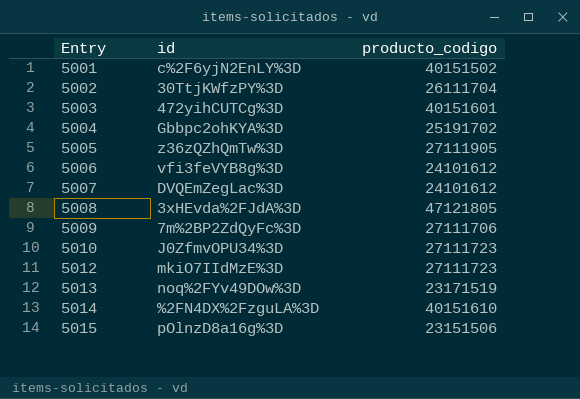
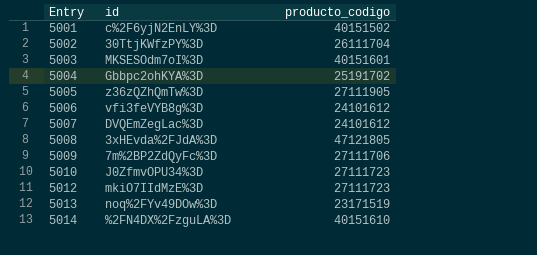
row 5015: pOlnzD8a16g%3D | 23151506 -> none
5003 | id: 472yihCUTCg%3D -> MKSESOdm7oI%3D

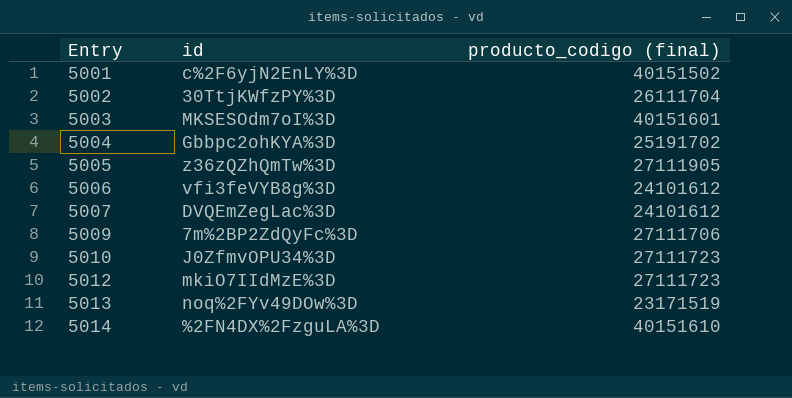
column name: producto_codigo -> producto_codigo (final)
row 5008: 3xHEvda%2FJdA%3D | 47121805 -> none

